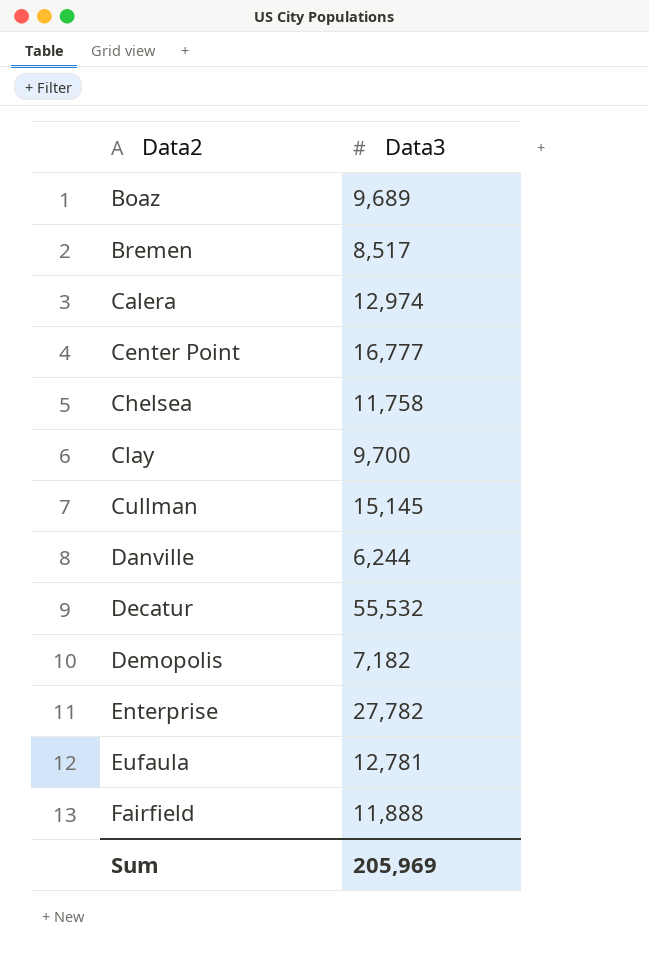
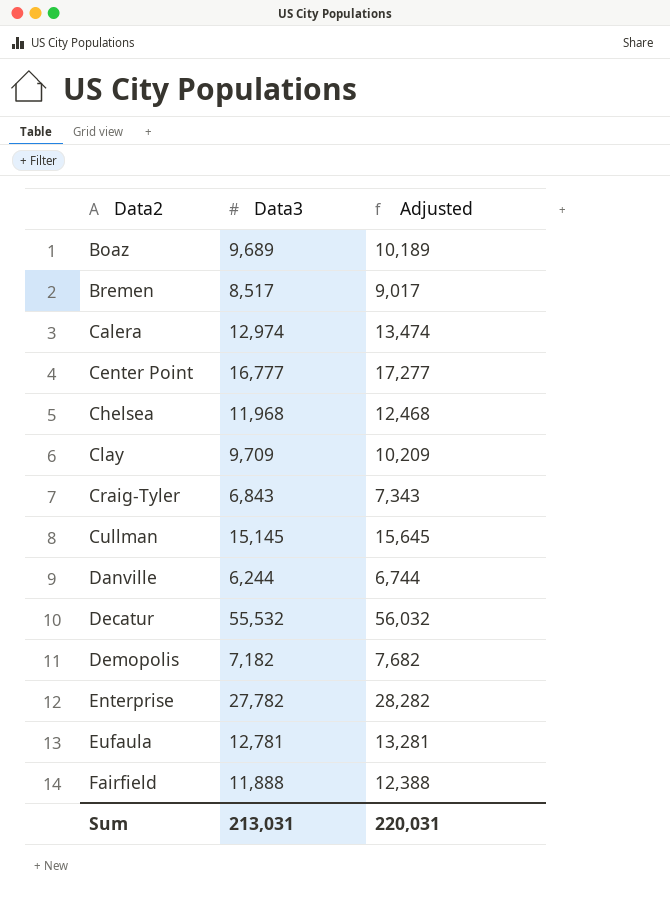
column Adjusted | formula: none -> [Data3] + 500
Chelsea | Data3: 11,758 -> 11,968
Clay | Data3: 9,700 -> 9,709
row Craig-Tyler: none -> 6,843 | 7,343
Sum | Data3: 205,969 -> 213,031

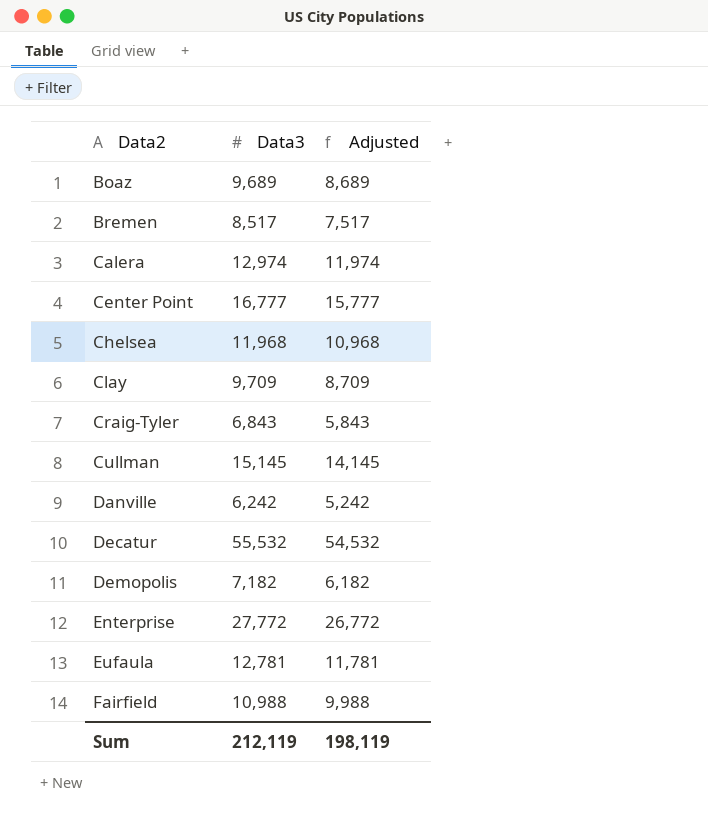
column Adjusted | formula: [Data3] + 500 -> [Data3] - 1000
Danville | Data3: 6,244 -> 6,242
Enterprise | Data3: 27,782 -> 27,772
Fairfield | Data3: 11,888 -> 10,988
Sum | Data3: 213,031 -> 212,119
Sum | Adjusted: 220,031 -> 198,119

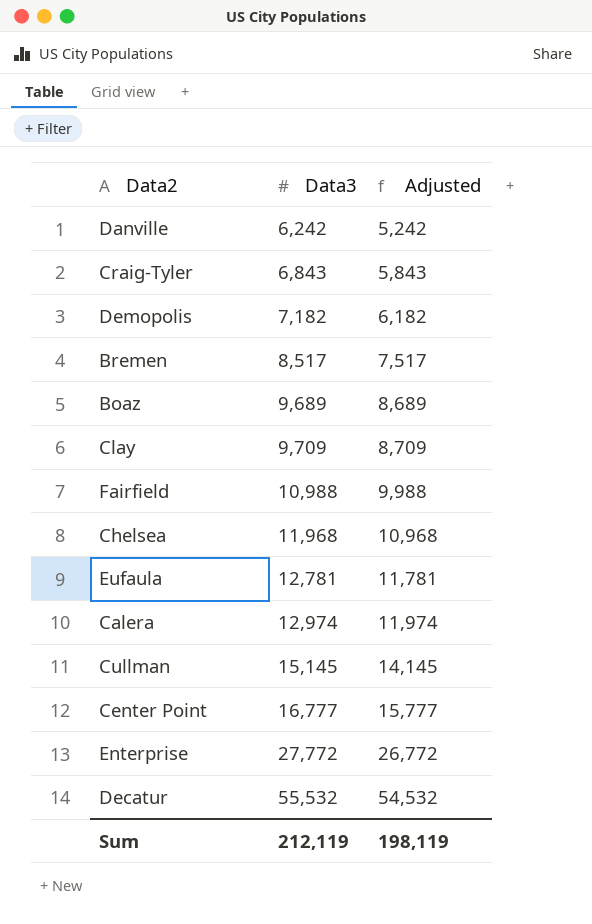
row order: Data2 ascending -> Data3 ascending

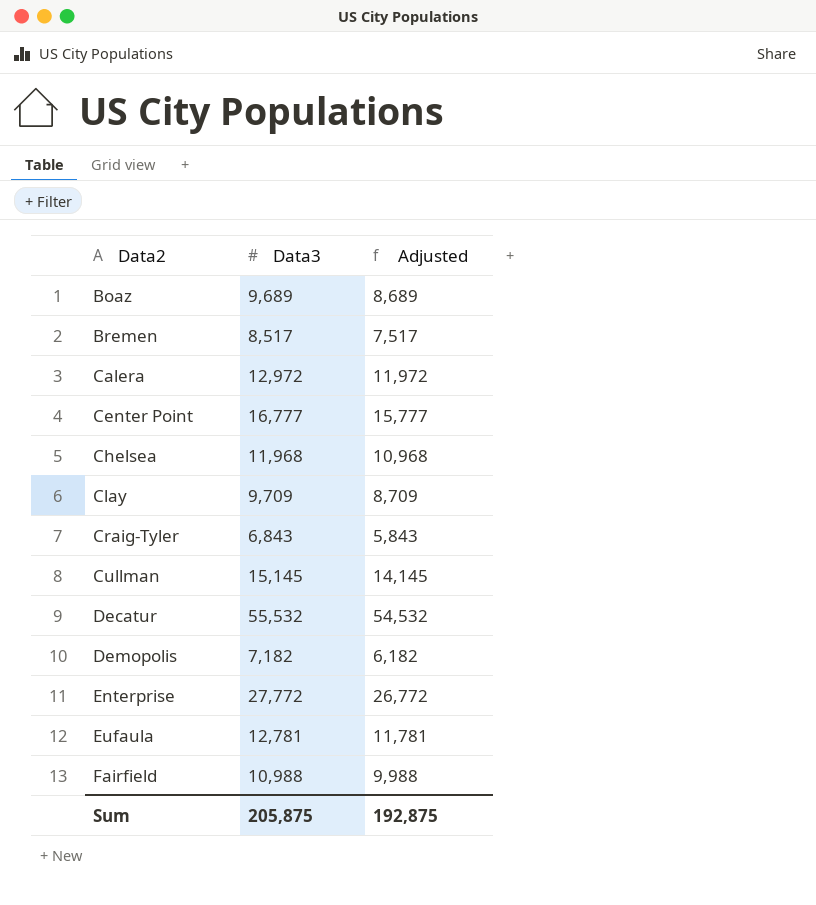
row order: Data3 ascending -> Data2 ascending
row Danville: 6,242 | 5,242 -> none
Calera | Data3: 12,974 -> 12,972
Calera | Adjusted: 11,974 -> 11,972
Sum | Data3: 212,119 -> 205,875
Sum | Adjusted: 198,119 -> 192,875

